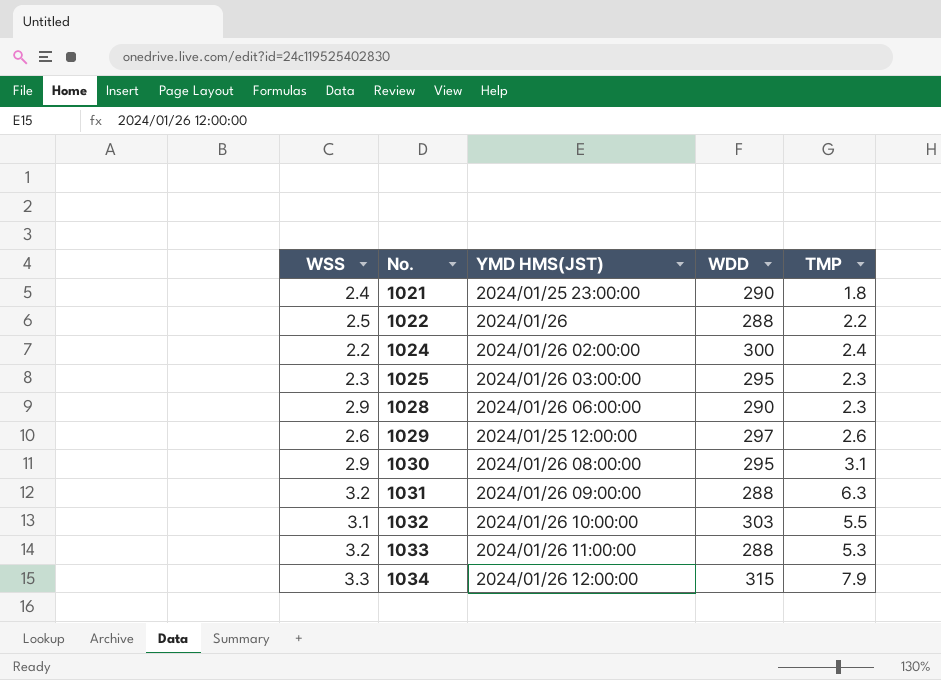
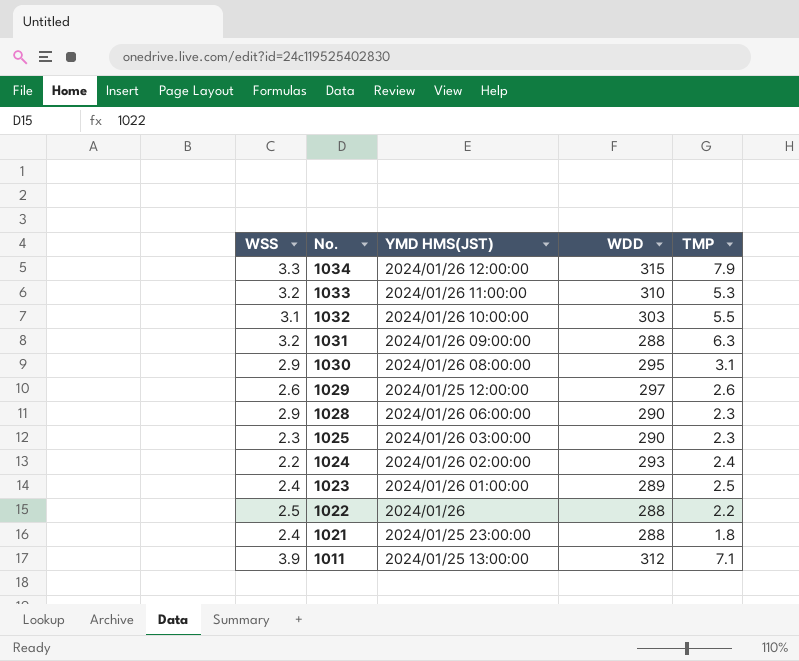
row order: No. ascending -> No. descending
1033 | WDD: 288 -> 310
1025 | WDD: 295 -> 290
1024 | WDD: 300 -> 293
row 1023: none -> 2.4 | 2024/01/26 01:00:00 | 289 | 2.5
1021 | WDD: 290 -> 288
row 1011: none -> 3.9 | 2024/01/25 13:00:00 | 312 | 7.1

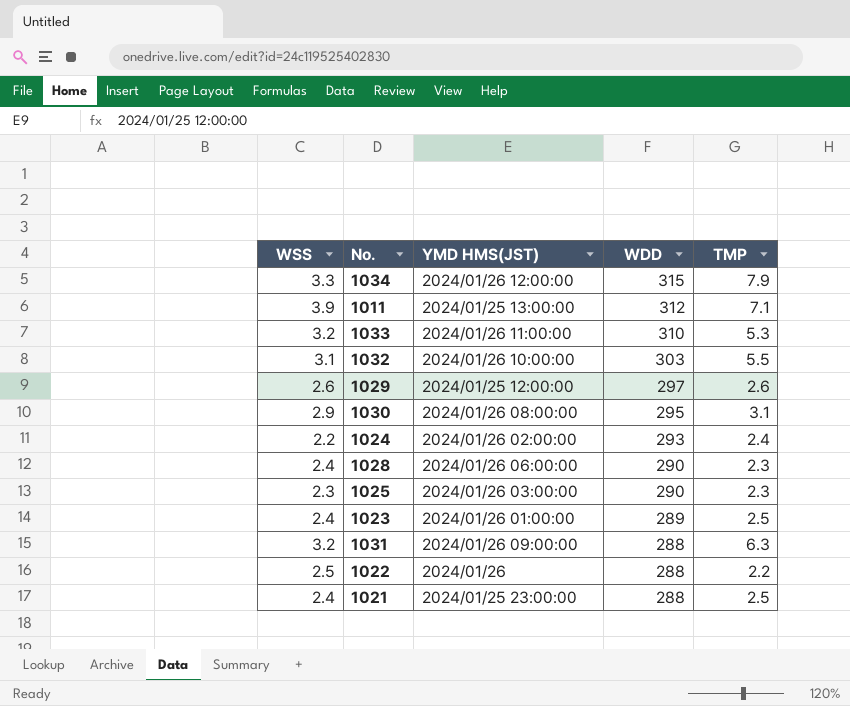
row order: No. descending -> WDD descending
1028 | WSS: 2.9 -> 2.4
1021 | TMP: 1.8 -> 2.5

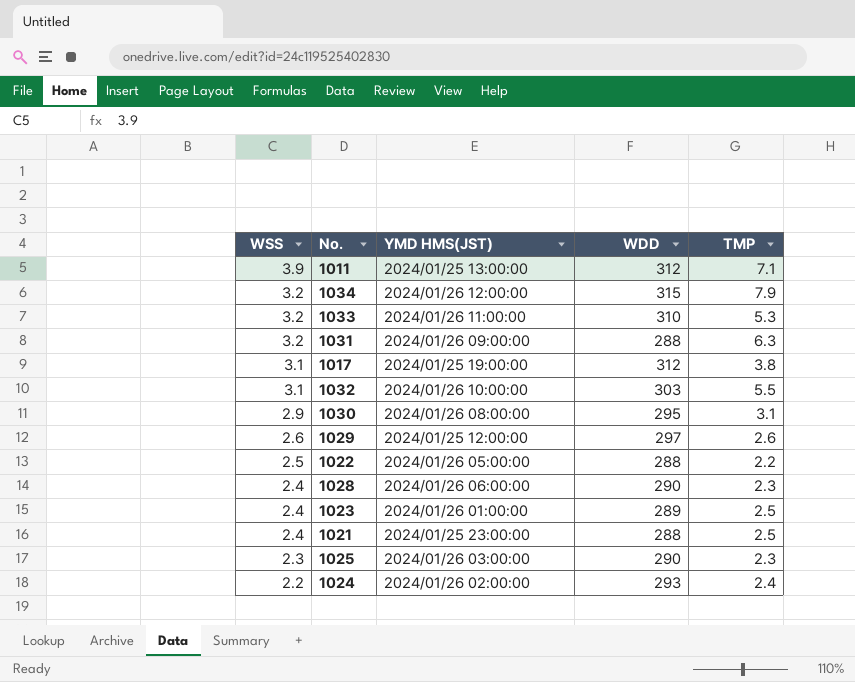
row order: WDD descending -> WSS descending
1034 | WSS: 3.3 -> 3.2
row 1017: none -> 3.1 | 2024/01/25 19:00:00 | 312 | 3.8
1022 | YMD HMS(JST): 2024/01/26 -> 2024/01/26 05:00:00

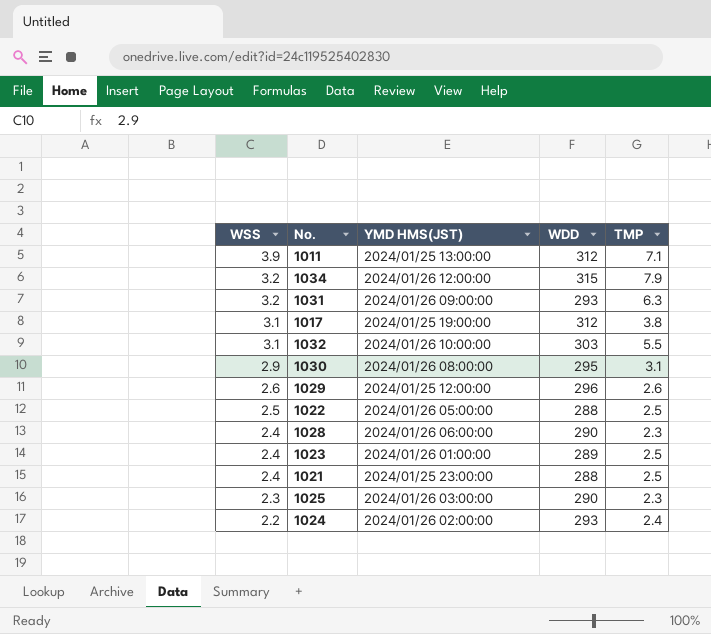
row 1033: 3.2 | 2024/01/26 11:00:00 | 310 | 5.3 -> none
1031 | WDD: 288 -> 293
1029 | WDD: 297 -> 296
1022 | TMP: 2.2 -> 2.5

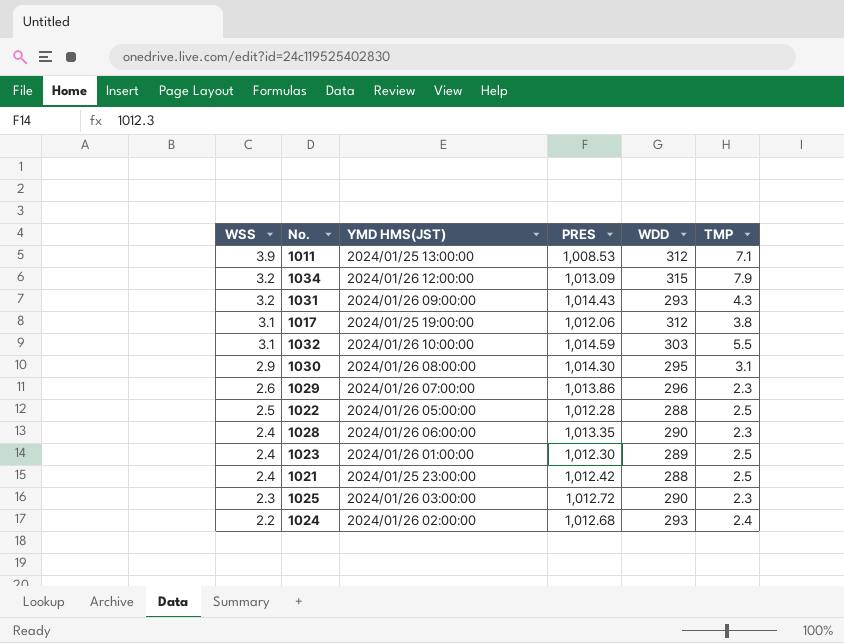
column PRES | position: none -> 4
1031 | TMP: 6.3 -> 4.3
1029 | YMD HMS(JST): 2024/01/25 12:00:00 -> 2024/01/26 07:00:00
1029 | TMP: 2.6 -> 2.3

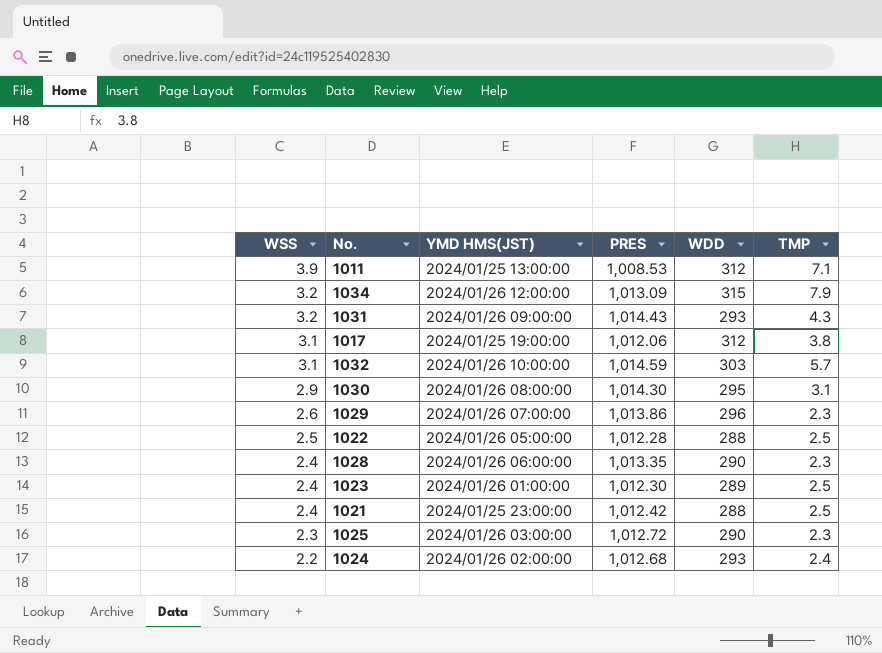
1032 | TMP: 5.5 -> 5.7

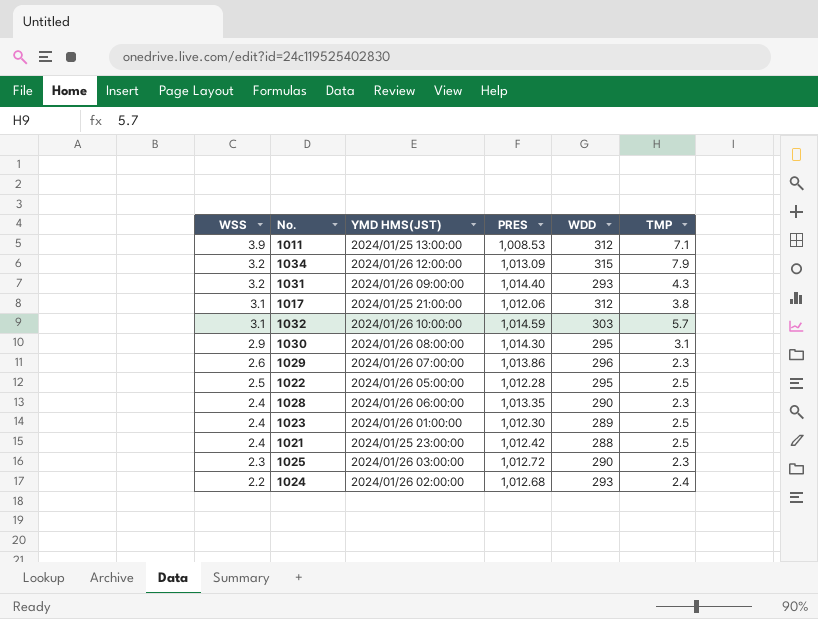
1031 | PRES: 1,014.43 -> 1,014.40
1017 | YMD HMS(JST): 2024/01/25 19:00:00 -> 2024/01/25 21:00:00
1022 | WDD: 288 -> 295

